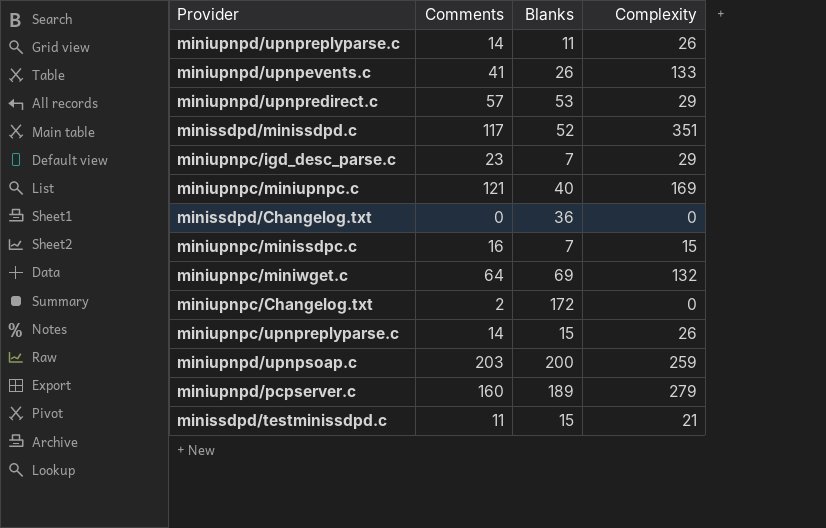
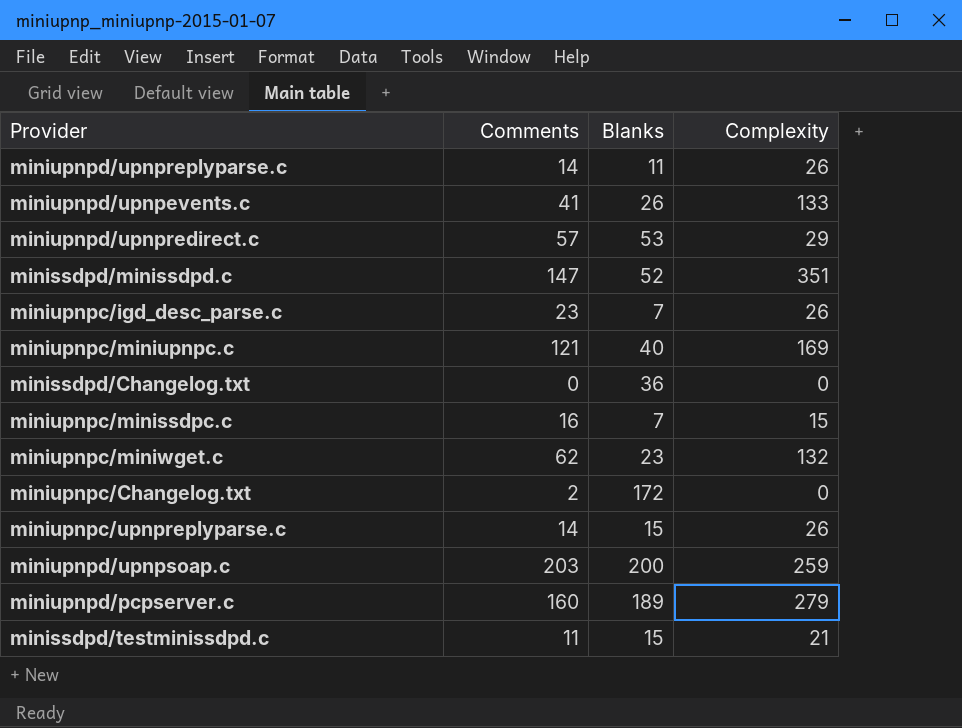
minissdpd/minissdpd.c | Comments: 117 -> 147
miniupnpc/igd_desc_parse.c | Complexity: 29 -> 26
miniupnpc/miniwget.c | Comments: 64 -> 62
miniupnpc/miniwget.c | Blanks: 69 -> 23

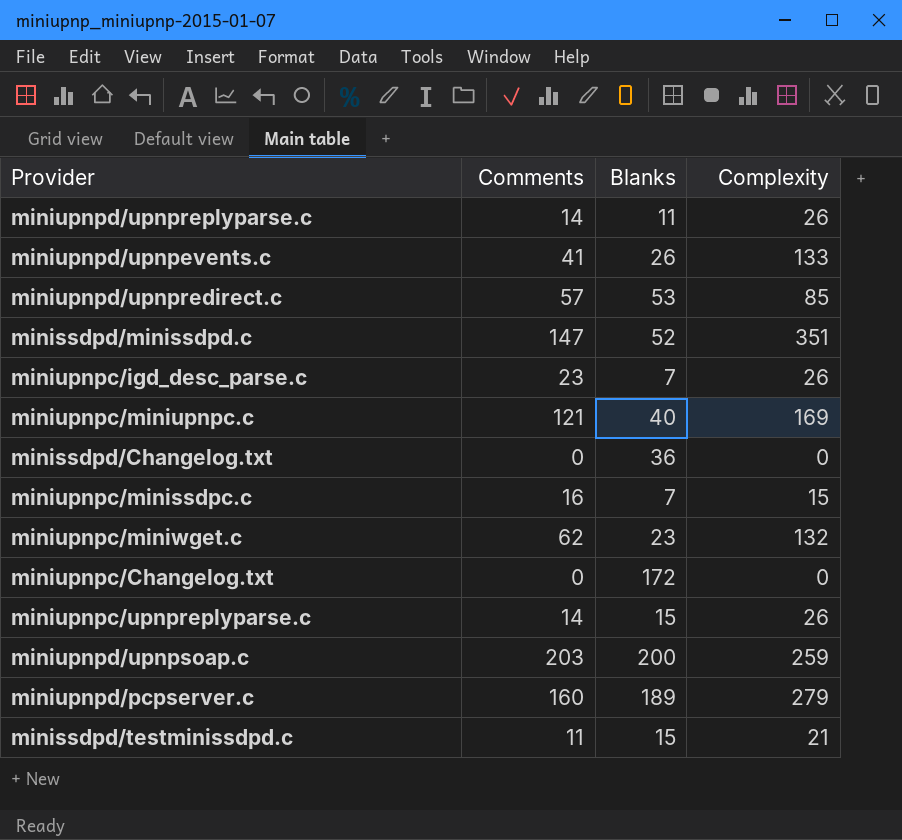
miniupnpd/upnpredirect.c | Complexity: 29 -> 85
miniupnpc/Changelog.txt | Comments: 2 -> 0

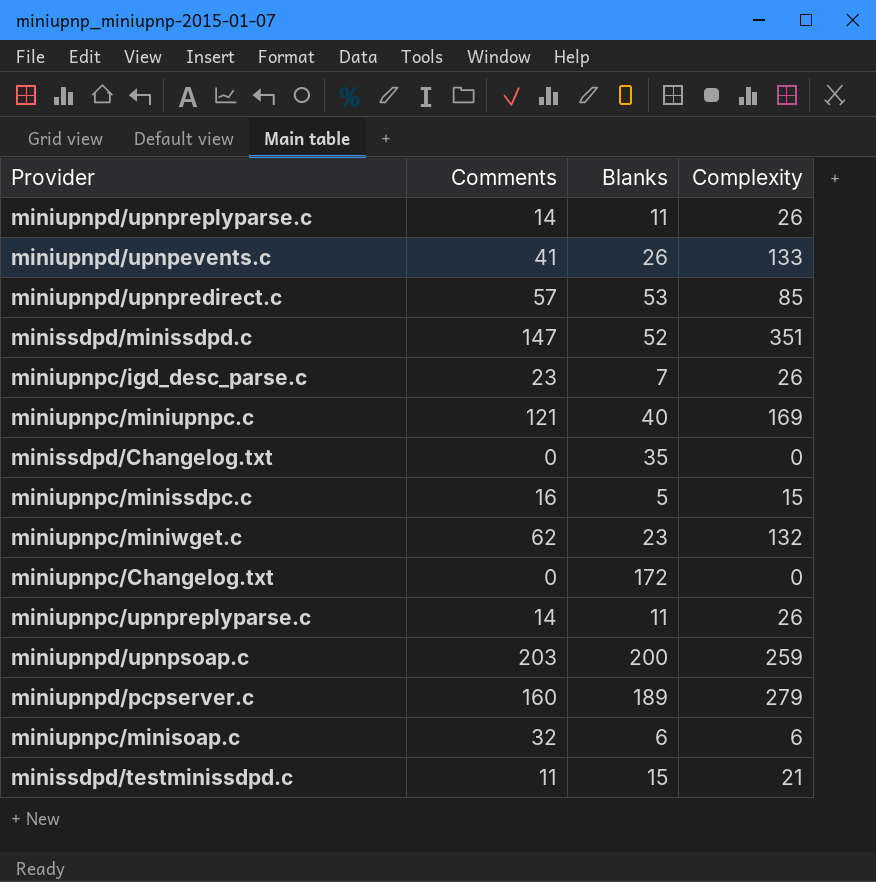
minissdpd/Changelog.txt | Blanks: 36 -> 35
miniupnpc/minissdpc.c | Blanks: 7 -> 5
miniupnpc/upnpreplyparse.c | Blanks: 15 -> 11
row miniupnpc/minisoap.c: none -> 32 | 6 | 6

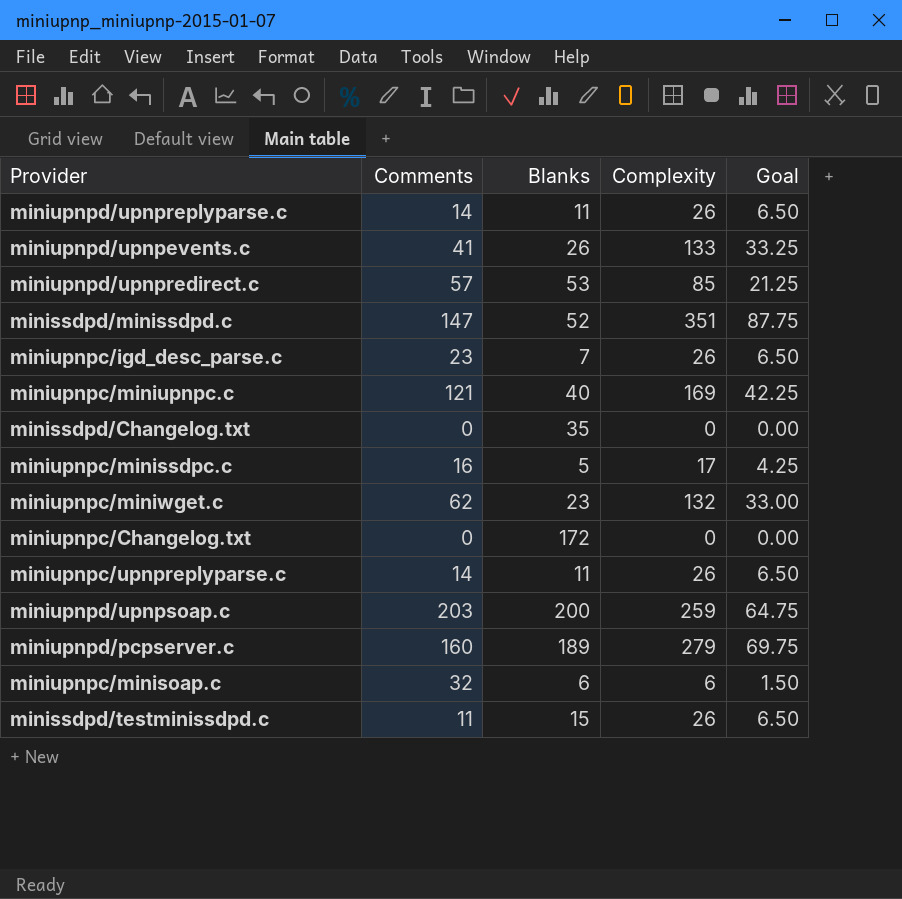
column Goal | formula: none -> [Complexity] * 0.25
miniupnpc/minissdpc.c | Complexity: 15 -> 17
minissdpd/testminissdpd.c | Complexity: 21 -> 26

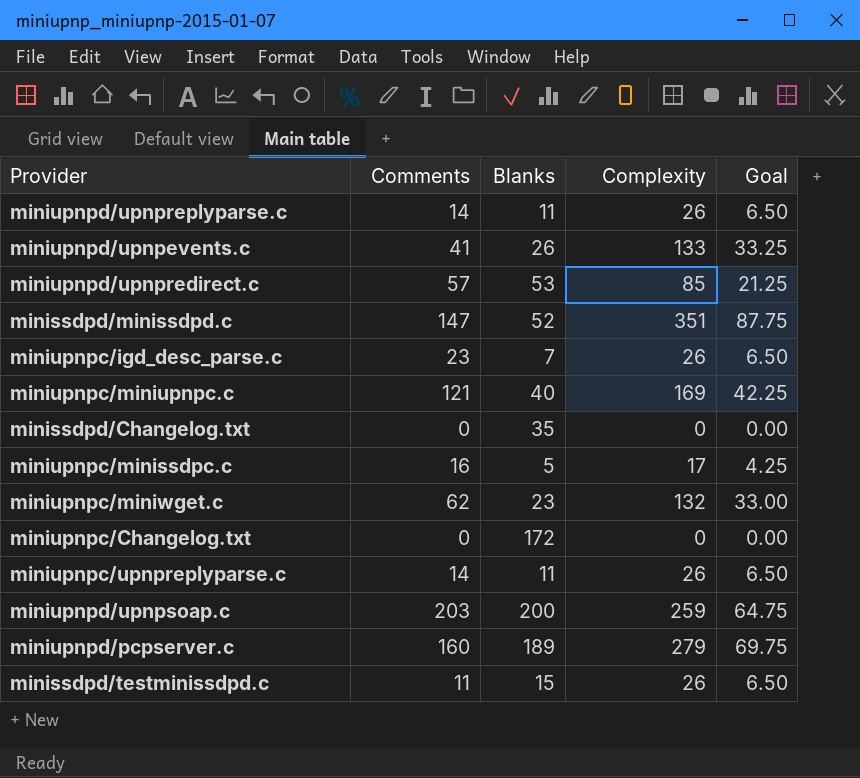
row miniupnpc/minisoap.c: 32 | 6 | 6 | 1.50 -> none

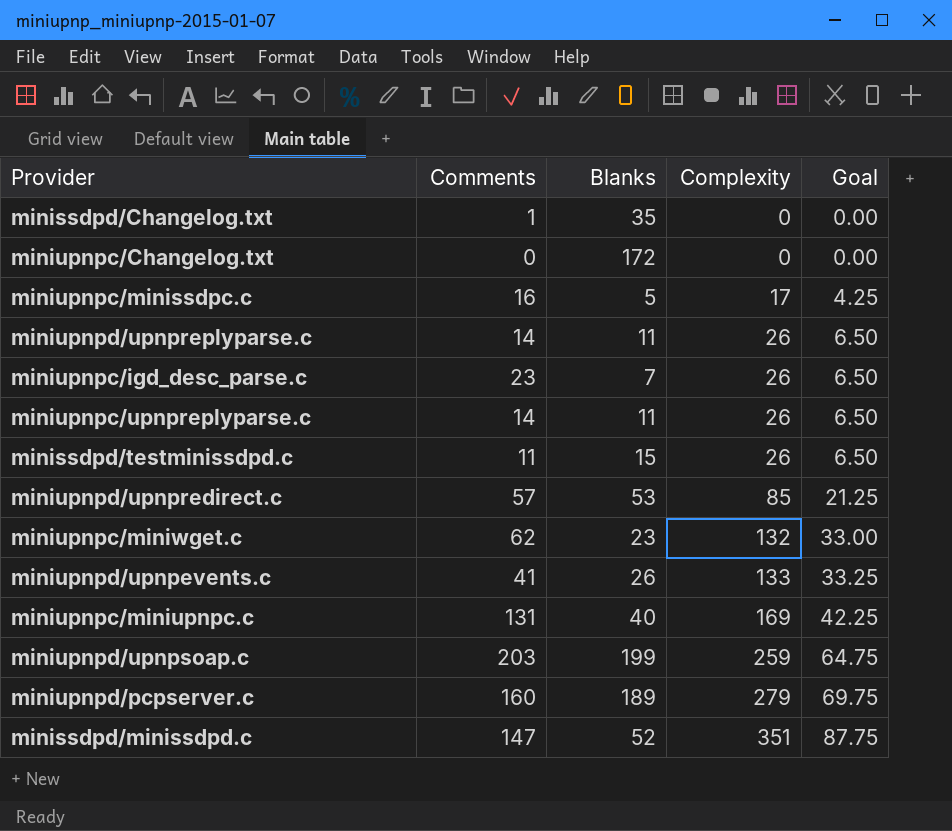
row order: none -> Complexity ascending
minissdpd/Changelog.txt | Comments: 0 -> 1
miniupnpc/miniupnpc.c | Comments: 121 -> 131
miniupnpd/upnpsoap.c | Blanks: 200 -> 199

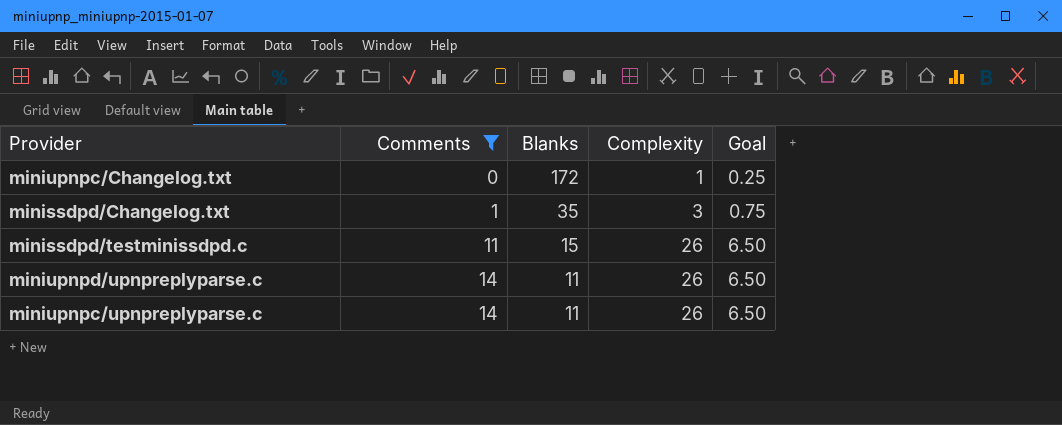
filter: none -> Comments <= 14
row order: Complexity ascending -> Comments ascending
miniupnpc/Changelog.txt | Complexity: 0 -> 1
miniupnpc/Changelog.txt | Goal: 0.00 -> 0.25
minissdpd/Changelog.txt | Complexity: 0 -> 3
minissdpd/Changelog.txt | Goal: 0.00 -> 0.75

